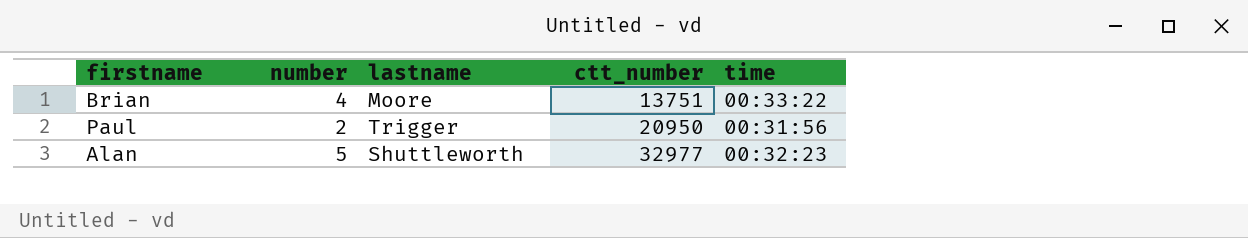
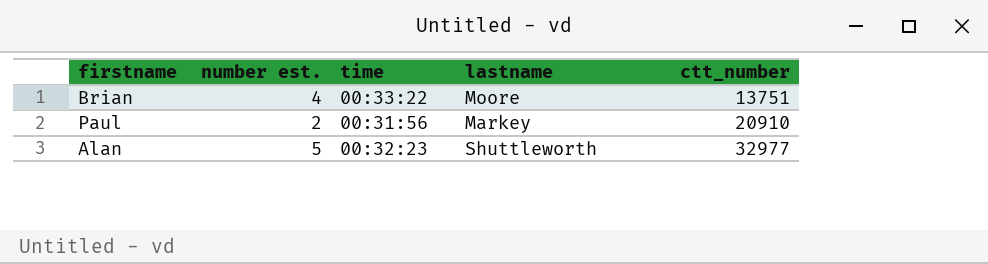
column name: number -> number est.
column time | position: 5 -> 3
Paul | lastname: Trigger -> Markey
Paul | ctt_number: 20950 -> 20910

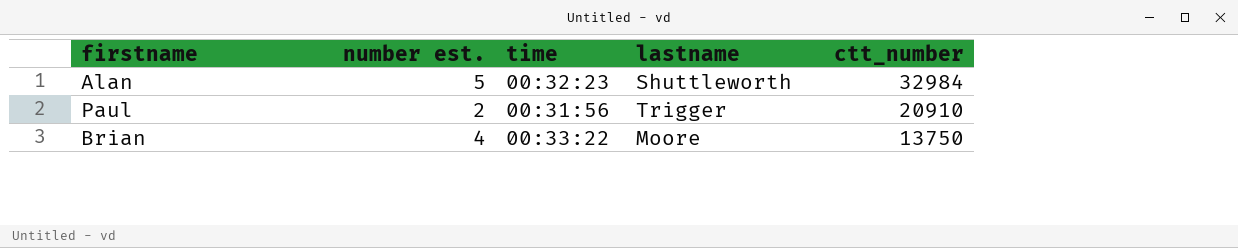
row order: ctt_number ascending -> ctt_number descending
Alan | ctt_number: 32977 -> 32984
Paul | lastname: Markey -> Trigger
Brian | ctt_number: 13751 -> 13750

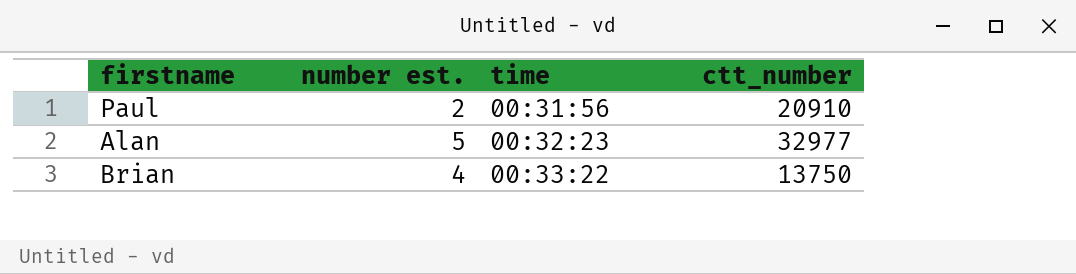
row order: ctt_number descending -> time ascending
column lastname | position: 4 -> none
Alan | ctt_number: 32984 -> 32977

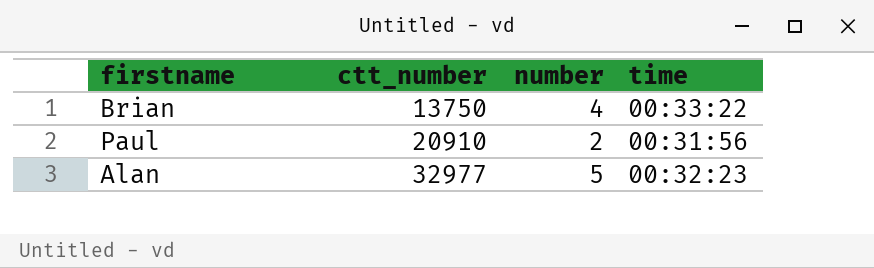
row order: time ascending -> ctt_number ascending
column ctt_number | position: 4 -> 2
column name: number est. -> number

